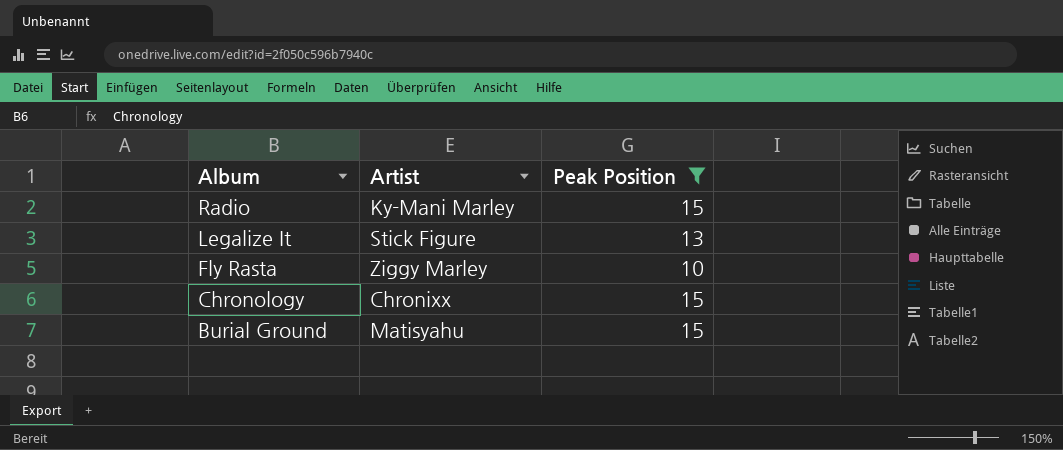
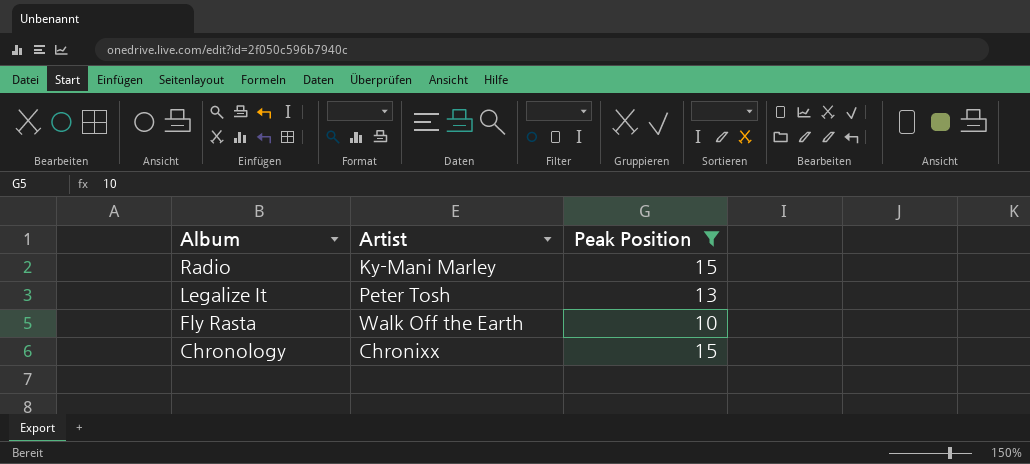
row Burial Ground: Matisyahu | 15 -> none
Legalize It | Artist: Stick Figure -> Peter Tosh
Fly Rasta | Artist: Ziggy Marley -> Walk Off the Earth

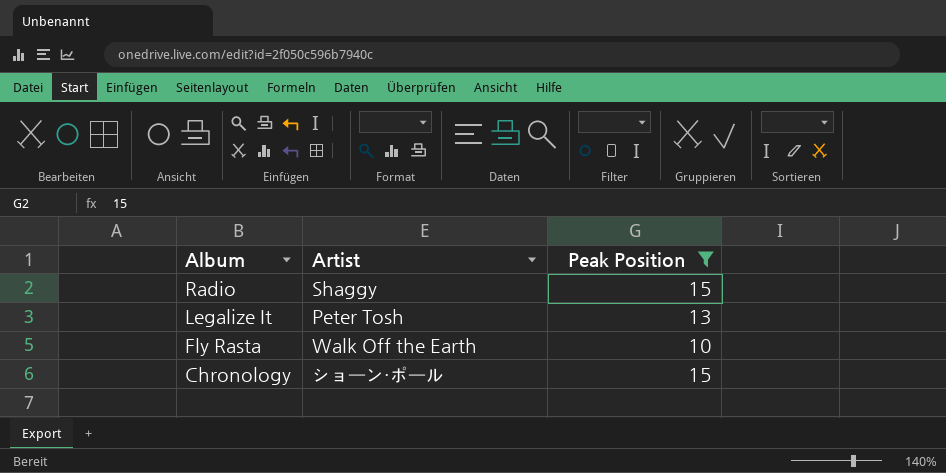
Radio | Artist: Ky-Mani Marley -> Shaggy
Chronology | Artist: Chronixx -> ショーン・ポール

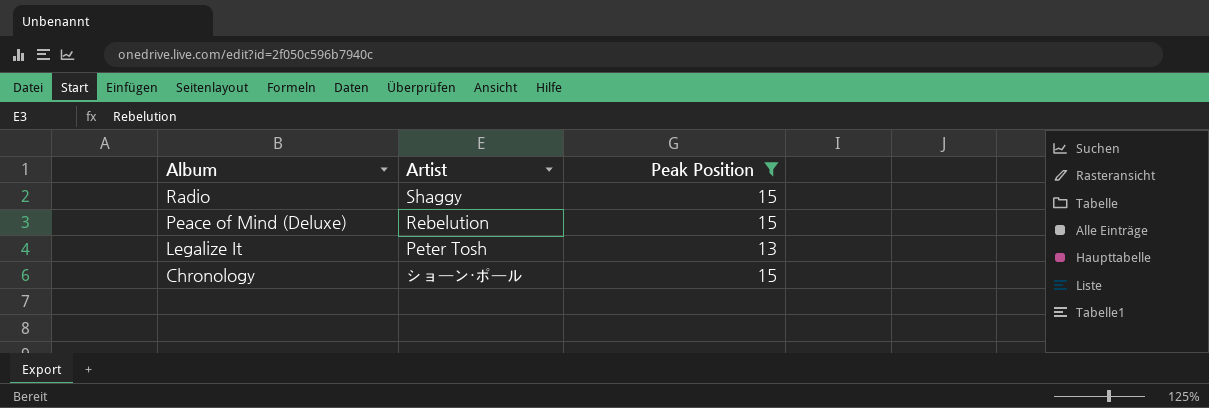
row Fly Rasta: Walk Off the Earth | 10 -> none
row Peace of Mind (Deluxe): none -> Rebelution | 15

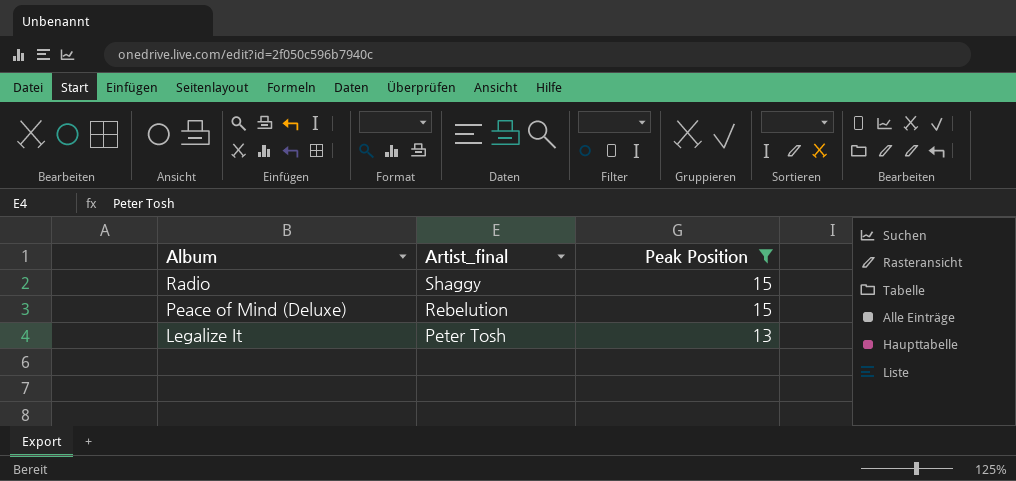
column name: Artist -> Artist_final
row Chronology: ショーン・ポール | 15 -> none

